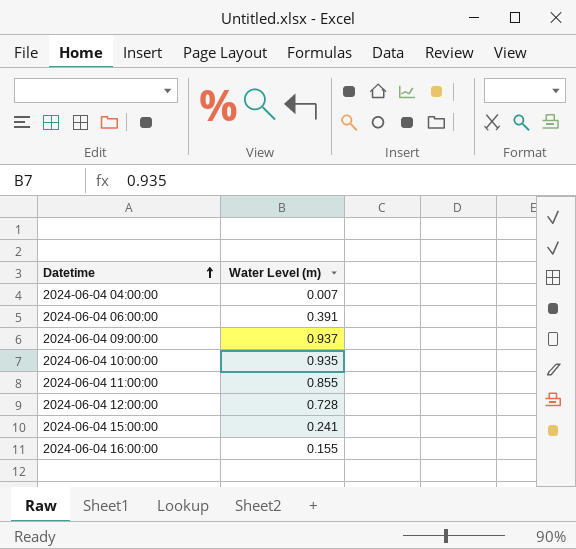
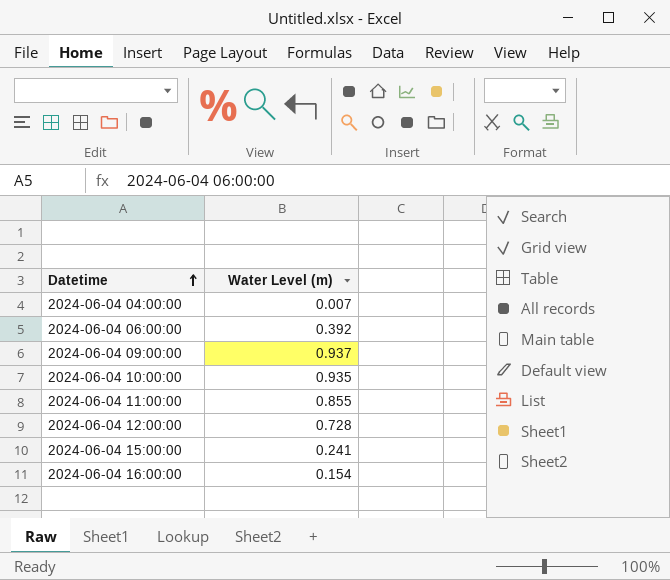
2024-06-04 06:00:00 | Water Level (m): 0.391 -> 0.392
2024-06-04 16:00:00 | Water Level (m): 0.155 -> 0.154

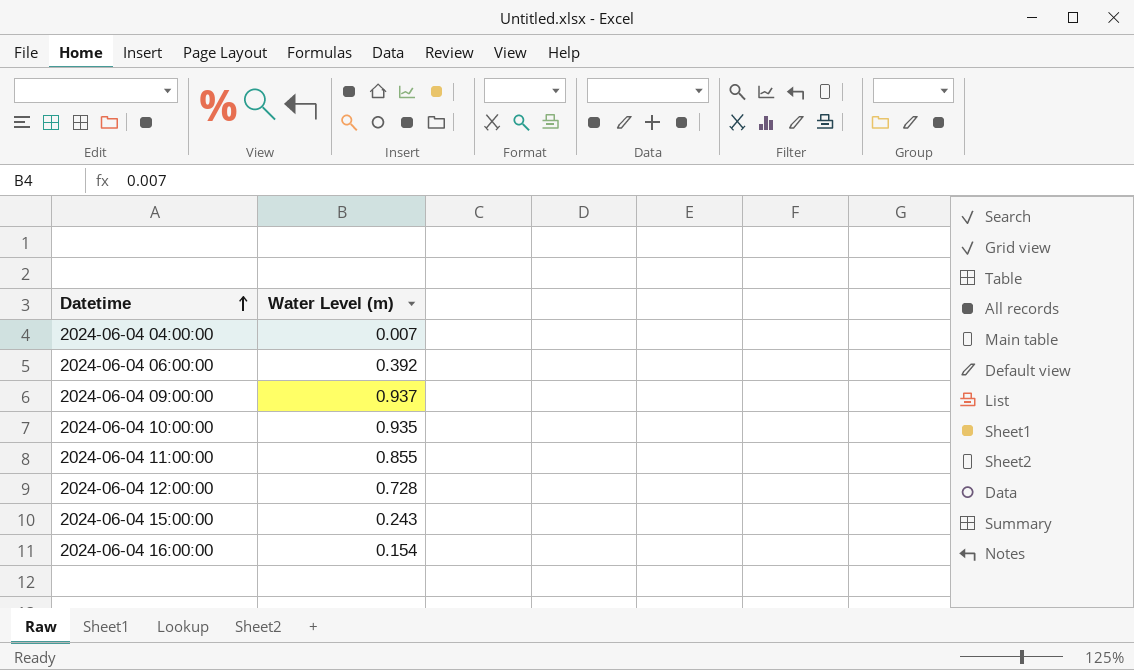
2024-06-04 15:00:00 | Water Level (m): 0.241 -> 0.243

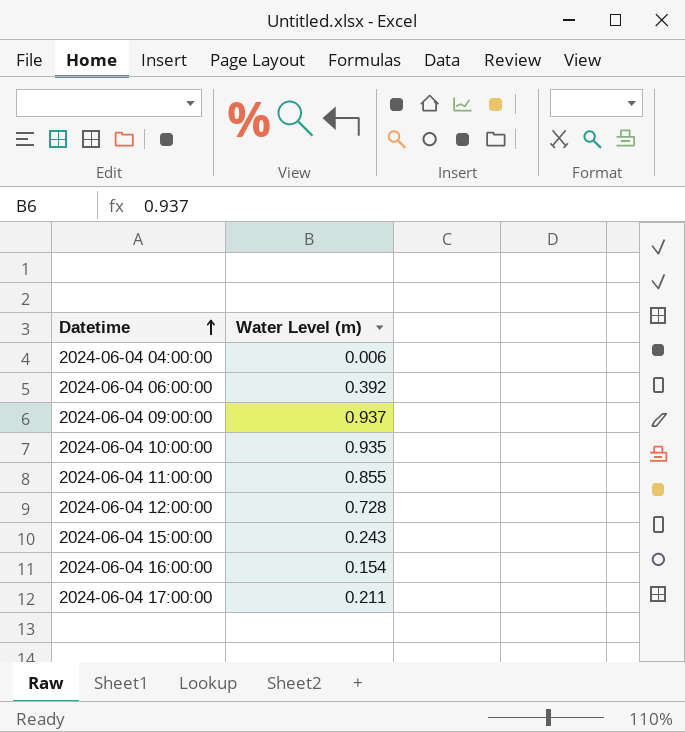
2024-06-04 04:00:00 | Water Level (m): 0.007 -> 0.006
row 2024-06-04 17:00:00: none -> 0.211

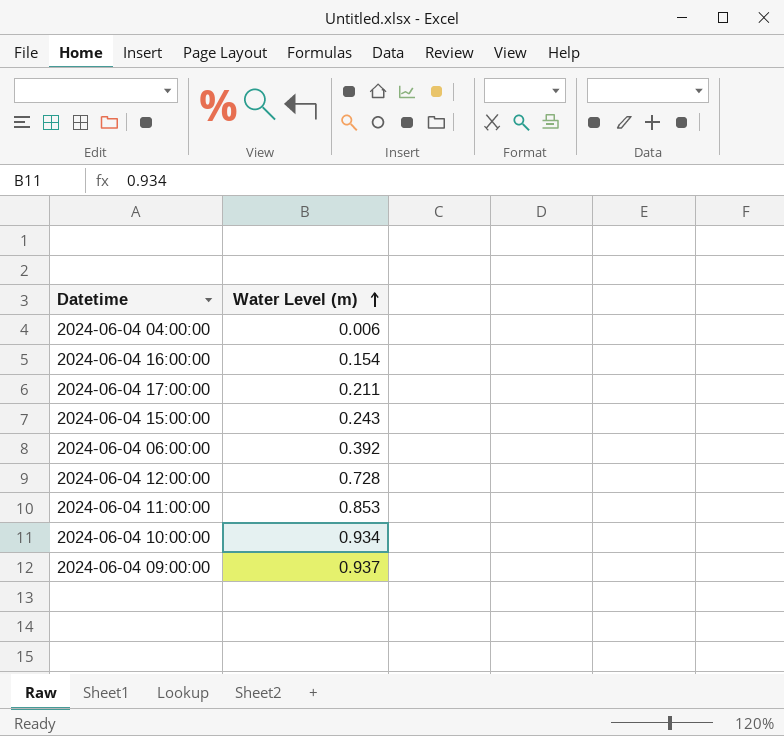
row order: Datetime ascending -> Water Level (m) ascending
2024-06-04 11:00:00 | Water Level (m): 0.855 -> 0.853
2024-06-04 10:00:00 | Water Level (m): 0.935 -> 0.934

